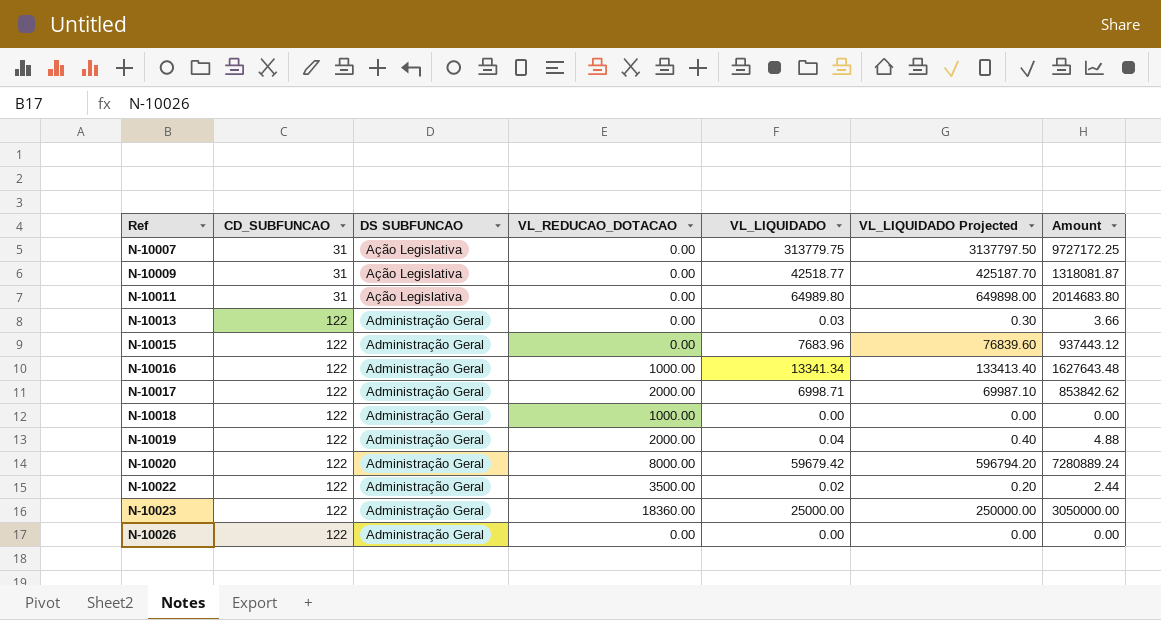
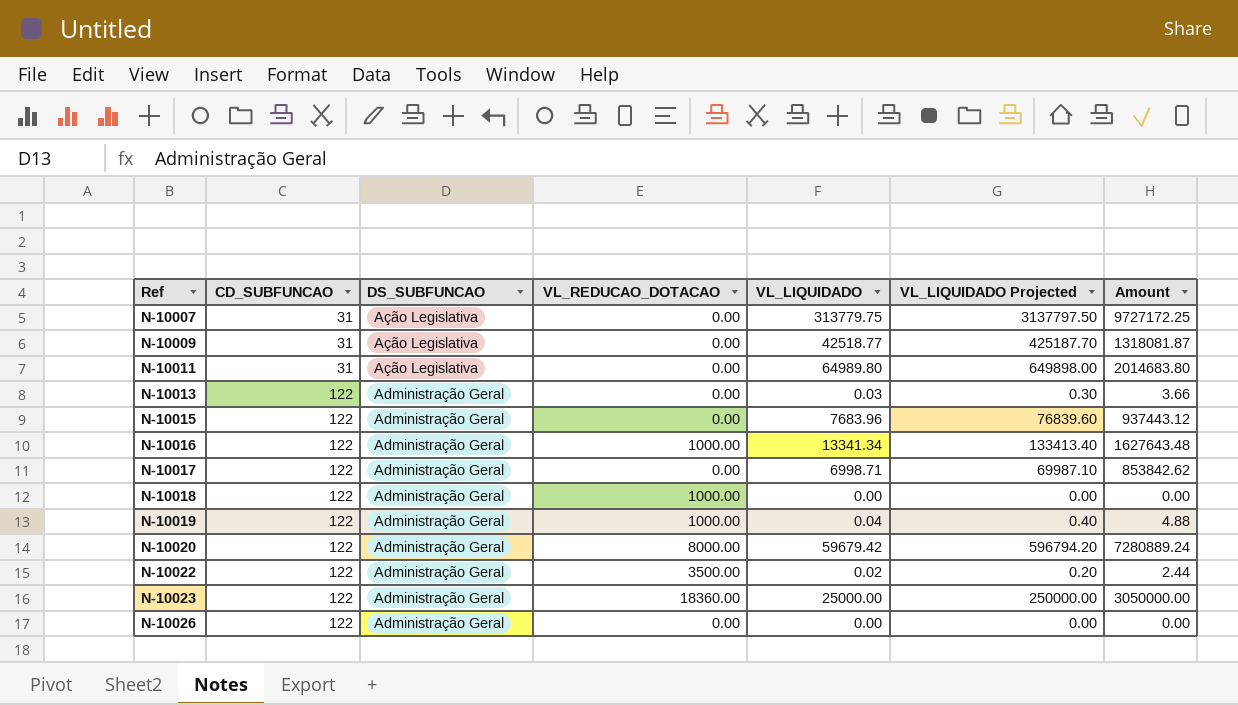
column name: DS SUBFUNCAO -> DS_SUBFUNCAO
N-10017 | VL_REDUCAO_DOTACAO: 2000.00 -> 0.00
N-10019 | VL_REDUCAO_DOTACAO: 2000.00 -> 1000.00

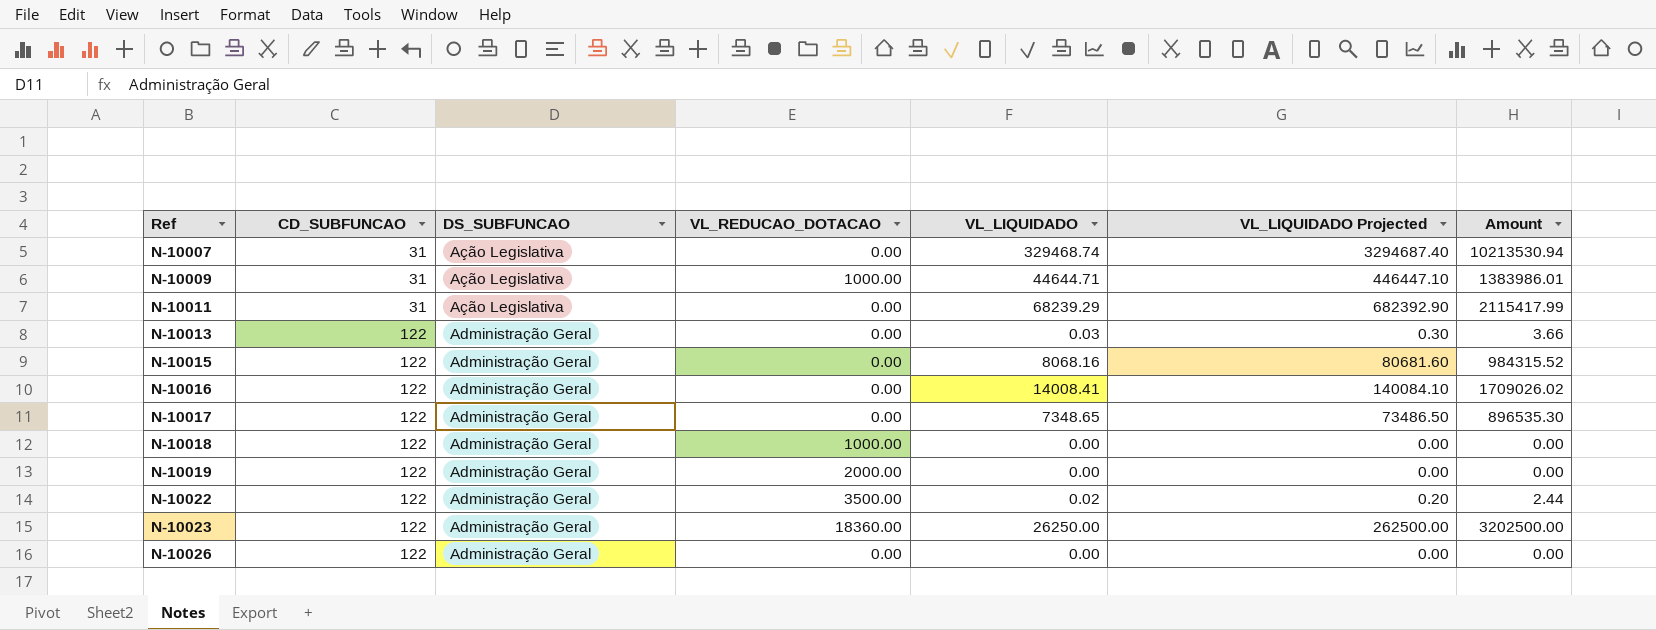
row N-10020: 122 | Administração Geral | 8000.00 | 59679.42 | 596794.20 | 7280889.24 -> none
N-10007 | VL_LIQUIDADO: 313779.75 -> 329468.74
N-10007 | VL_LIQUIDADO Projected: 3137797.50 -> 3294687.40
N-10007 | Amount: 9727172.25 -> 10213530.94
N-10009 | VL_REDUCAO_DOTACAO: 0.00 -> 1000.00
N-10009 | VL_LIQUIDADO: 42518.77 -> 44644.71
N-10009 | VL_LIQUIDADO Projected: 425187.70 -> 446447.10
N-10009 | Amount: 1318081.87 -> 1383986.01
N-10011 | VL_LIQUIDADO: 64989.80 -> 68239.29
N-10011 | VL_LIQUIDADO Projected: 649898.00 -> 682392.90
N-10011 | Amount: 2014683.80 -> 2115417.99
N-10015 | VL_LIQUIDADO: 7683.96 -> 8068.16
N-10015 | VL_LIQUIDADO Projected: 76839.60 -> 80681.60
N-10015 | Amount: 937443.12 -> 984315.52
N-10016 | VL_REDUCAO_DOTACAO: 1000.00 -> 0.00
N-10016 | VL_LIQUIDADO: 13341.34 -> 14008.41
N-10016 | VL_LIQUIDADO Projected: 133413.40 -> 140084.10
N-10016 | Amount: 1627643.48 -> 1709026.02
N-10017 | VL_LIQUIDADO: 6998.71 -> 7348.65
N-10017 | VL_LIQUIDADO Projected: 69987.10 -> 73486.50
N-10017 | Amount: 853842.62 -> 896535.30
N-10019 | VL_REDUCAO_DOTACAO: 1000.00 -> 2000.00
N-10019 | VL_LIQUIDADO: 0.04 -> 0.00
N-10019 | VL_LIQUIDADO Projected: 0.40 -> 0.00
N-10019 | Amount: 4.88 -> 0.00
N-10023 | VL_LIQUIDADO: 25000.00 -> 26250.00
N-10023 | VL_LIQUIDADO Projected: 250000.00 -> 262500.00
N-10023 | Amount: 3050000.00 -> 3202500.00

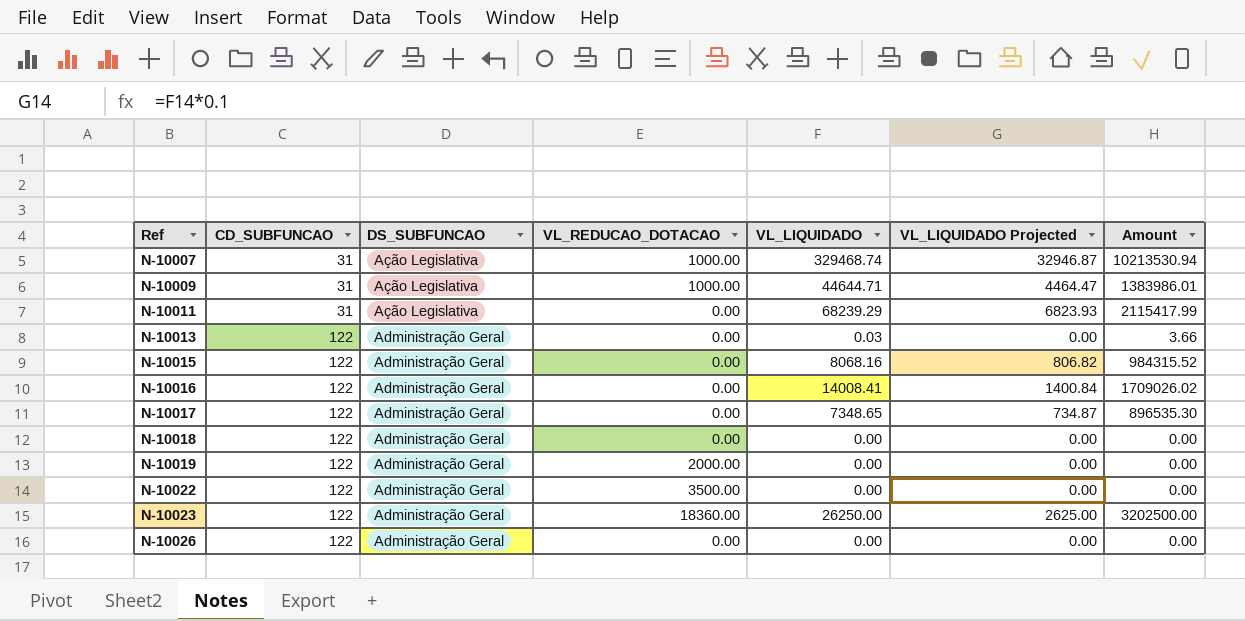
column VL_LIQUIDADO Projected | formula: [VL_LIQUIDADO] * 10 -> [VL_LIQUIDADO] * 0.1
N-10007 | VL_REDUCAO_DOTACAO: 0.00 -> 1000.00
N-10018 | VL_REDUCAO_DOTACAO: 1000.00 -> 0.00
N-10022 | VL_LIQUIDADO: 0.02 -> 0.00
N-10022 | Amount: 2.44 -> 0.00

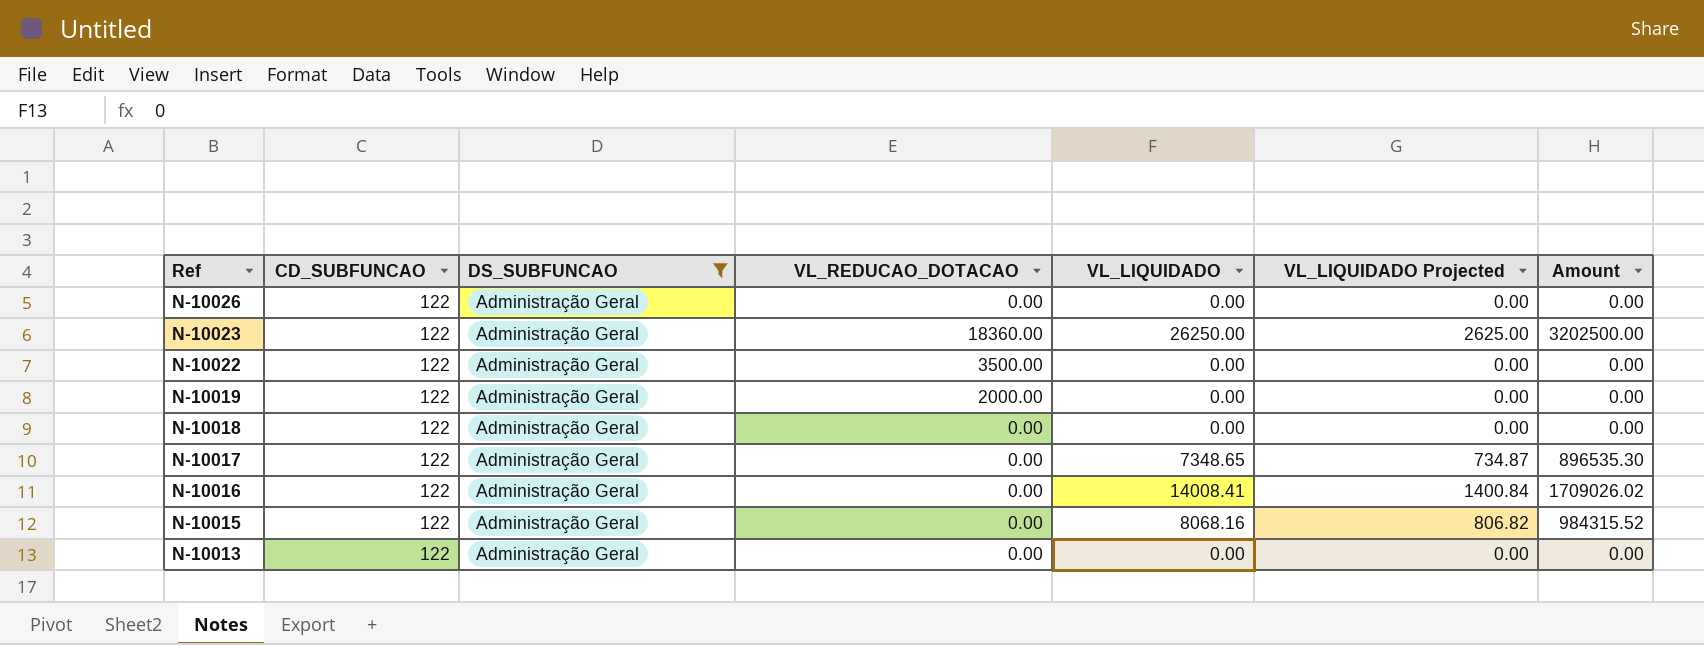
filter: none -> DS_SUBFUNCAO = Administração Geral
row order: Ref ascending -> Ref descending
N-10013 | VL_LIQUIDADO: 0.03 -> 0.00
N-10013 | Amount: 3.66 -> 0.00

